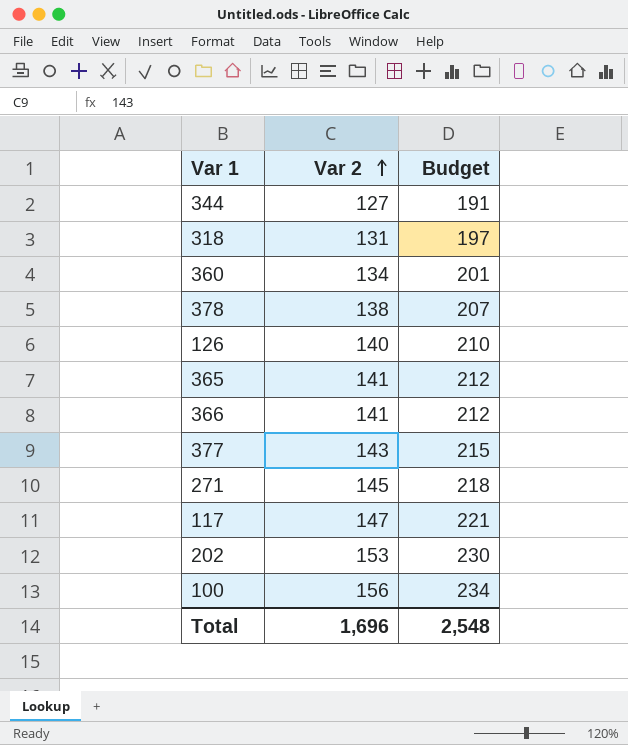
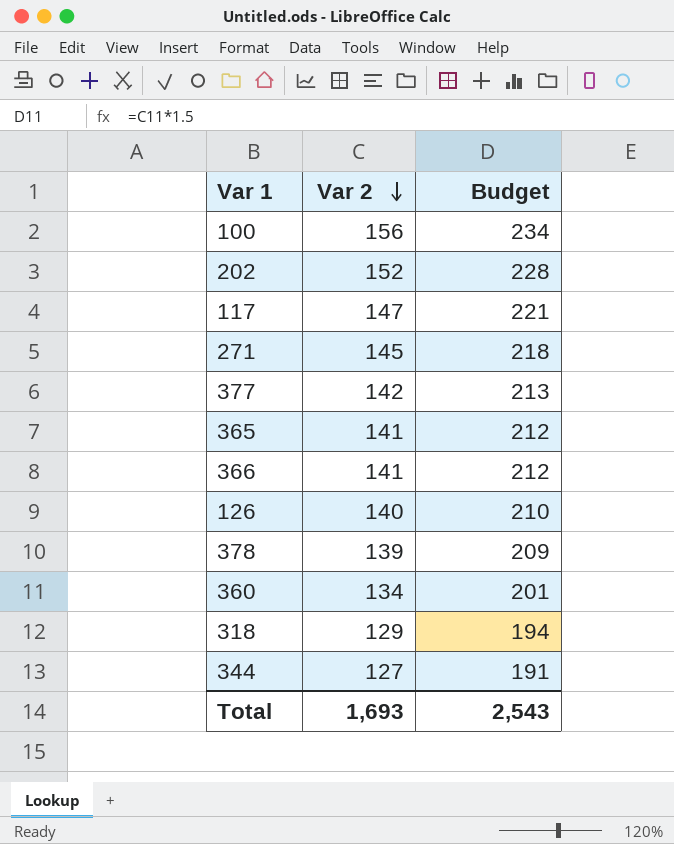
row order: Var 2 ascending -> Var 2 descending
202 | Var 2: 153 -> 152
202 | Budget: 230 -> 228
377 | Var 2: 143 -> 142
377 | Budget: 215 -> 213
378 | Var 2: 138 -> 139
378 | Budget: 207 -> 209
318 | Var 2: 131 -> 129
318 | Budget: 197 -> 194
Total | Var 2: 1,696 -> 1,693
Total | Budget: 2,548 -> 2,543

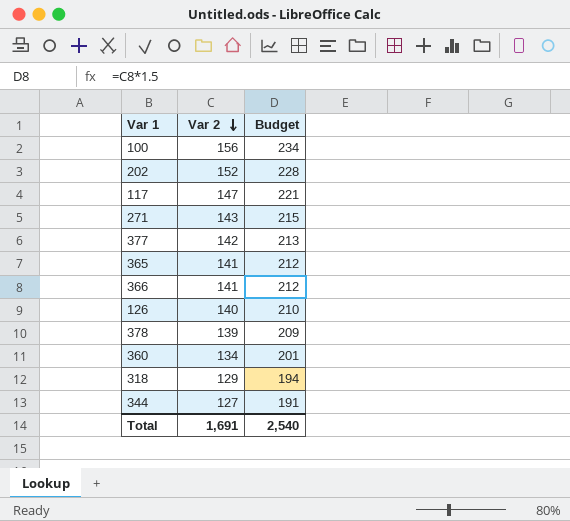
271 | Var 2: 145 -> 143
271 | Budget: 218 -> 215
Total | Var 2: 1,693 -> 1,691
Total | Budget: 2,543 -> 2,540

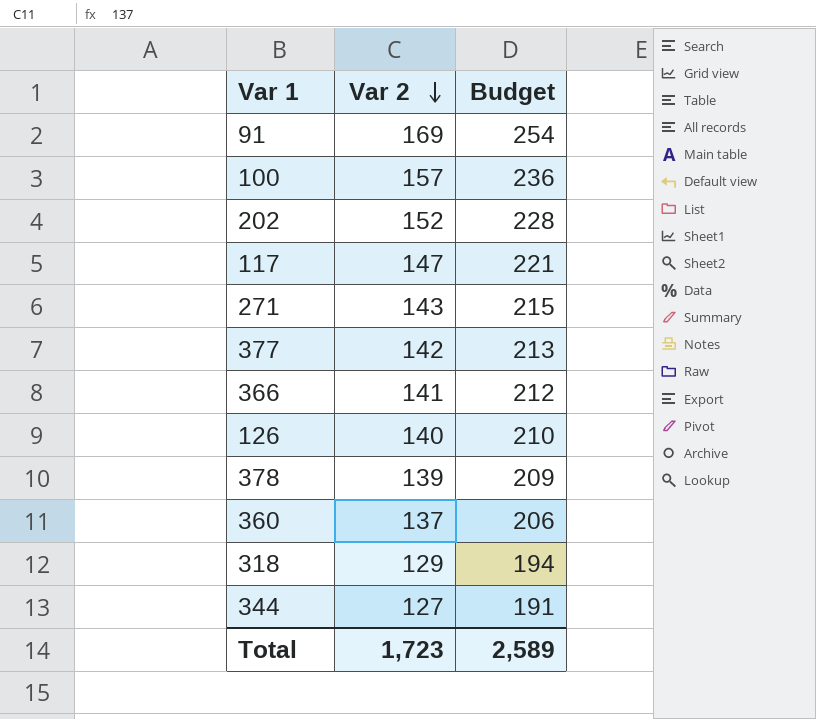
row 365: 141 | 212 -> none
row 91: none -> 169 | 254
100 | Var 2: 156 -> 157
100 | Budget: 234 -> 236
360 | Var 2: 134 -> 137
360 | Budget: 201 -> 206
Total | Var 2: 1,691 -> 1,723
Total | Budget: 2,540 -> 2,589

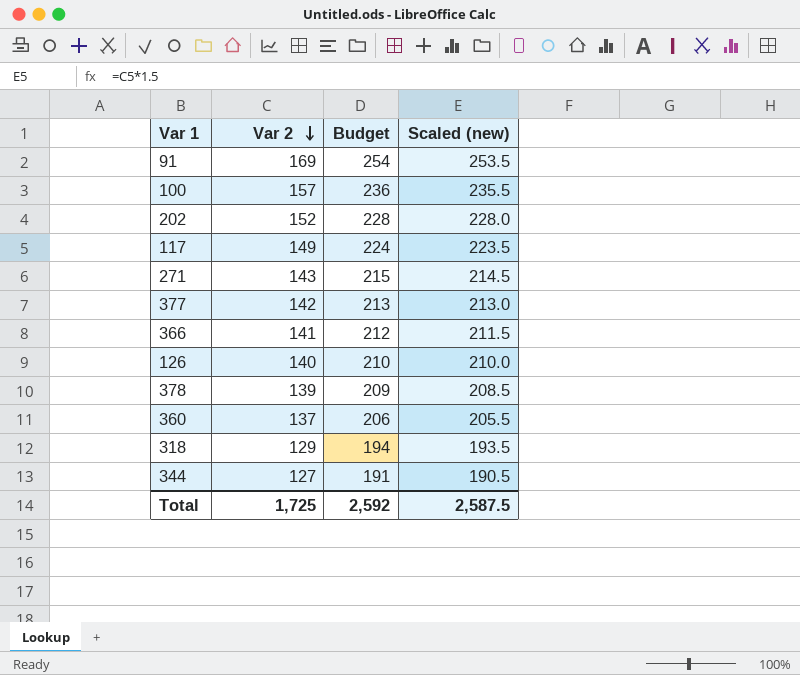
column Scaled (new) | formula: none -> [Var 2] * 1.5
117 | Var 2: 147 -> 149
117 | Budget: 221 -> 224
Total | Var 2: 1,723 -> 1,725
Total | Budget: 2,589 -> 2,592

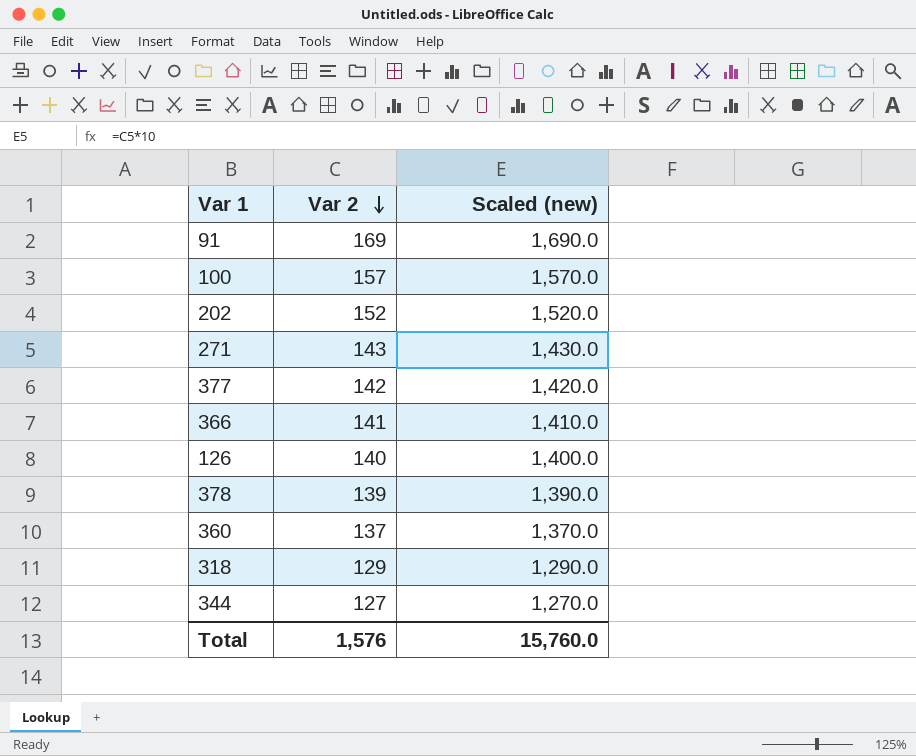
column Budget | formula: [Var 2] * 1.5 -> none
column Scaled (new) | formula: [Var 2] * 1.5 -> [Var 2] * 10
row 117: 149 | 224 | 223.5 -> none
Total | Var 2: 1,725 -> 1,576
Total | Scaled (new): 2,587.5 -> 15,760.0

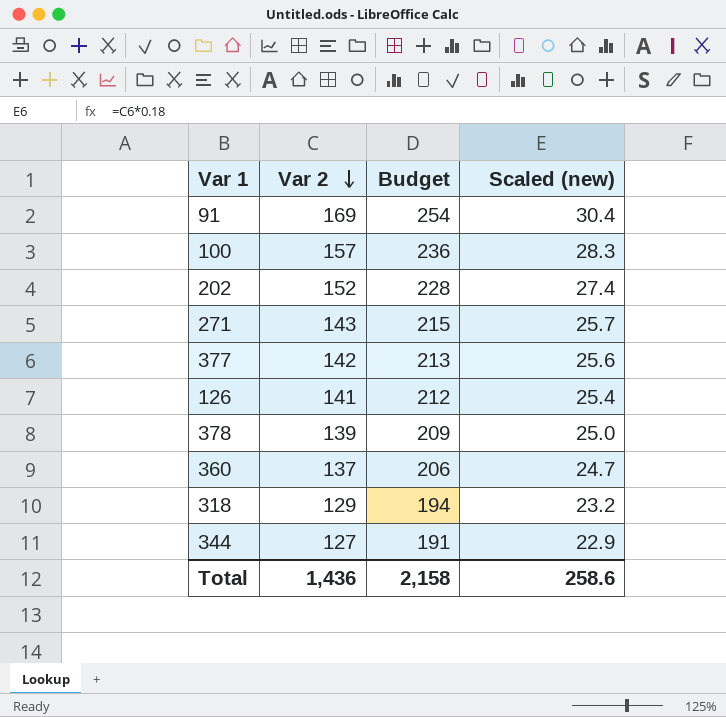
column Budget | formula: none -> [Var 2] * 1.5
column Scaled (new) | formula: [Var 2] * 10 -> [Var 2] * 0.18
row 366: 141 | 1,410.0 -> none
126 | Var 2: 140 -> 141
Total | Var 2: 1,576 -> 1,436
Total | Scaled (new): 15,760.0 -> 258.6

